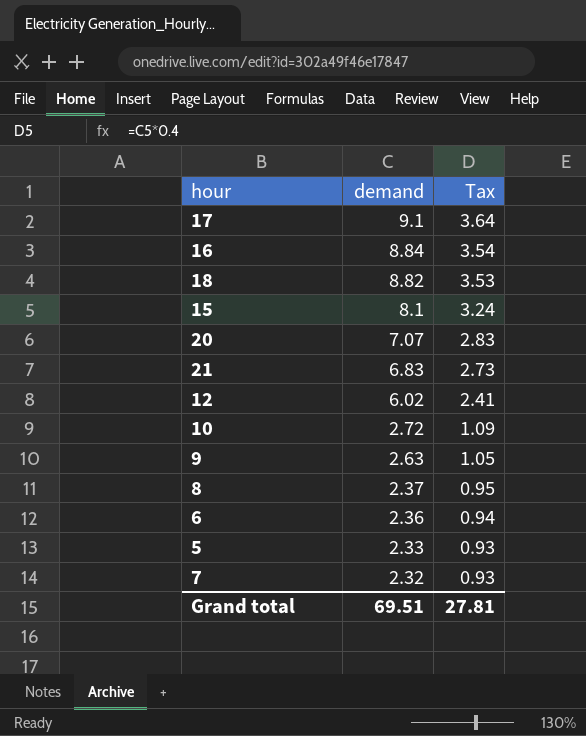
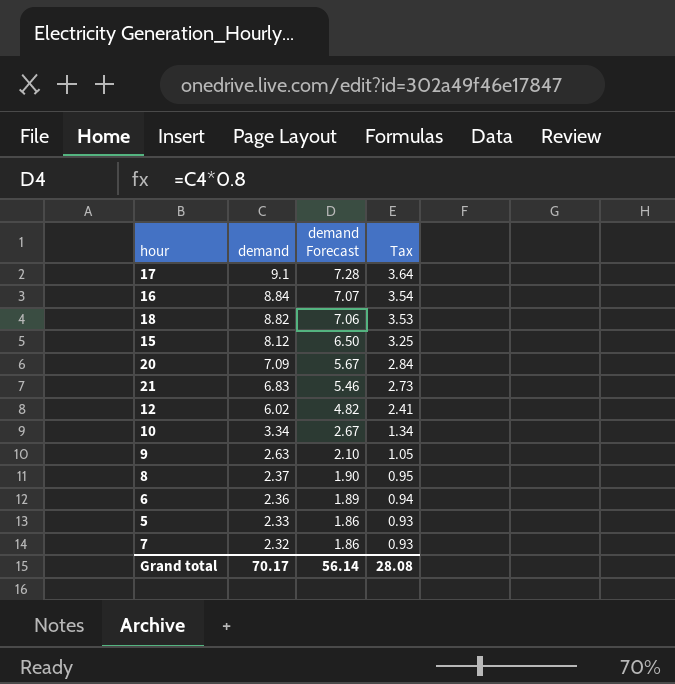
column demand Forecast | formula: none -> [demand] * 0.8
15 | demand: 8.1 -> 8.12
15 | Tax: 3.24 -> 3.25
20 | demand: 7.07 -> 7.09
20 | Tax: 2.83 -> 2.84
10 | demand: 2.72 -> 3.34
10 | Tax: 1.09 -> 1.34
Grand total | demand: 69.51 -> 70.17
Grand total | Tax: 27.81 -> 28.08

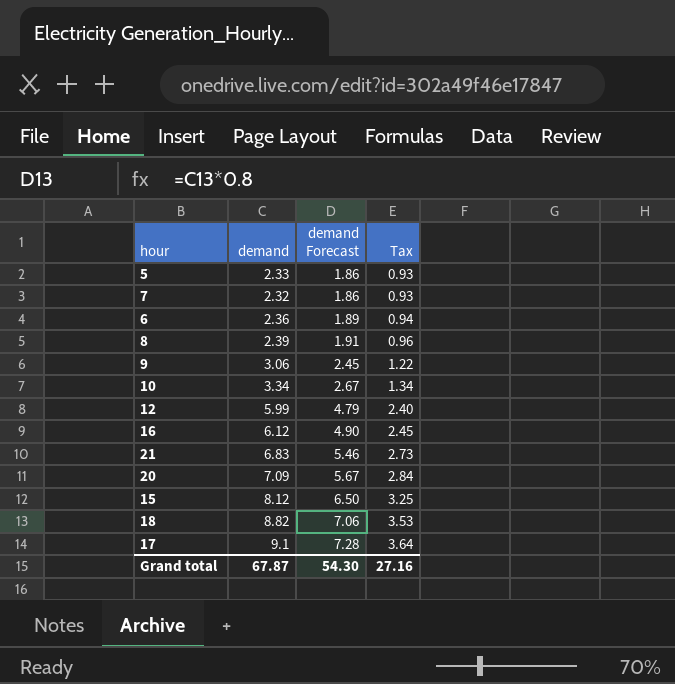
row order: demand descending -> demand Forecast ascending
8 | demand: 2.37 -> 2.39
8 | demand Forecast: 1.90 -> 1.91
8 | Tax: 0.95 -> 0.96
9 | demand: 2.63 -> 3.06
9 | demand Forecast: 2.10 -> 2.45
9 | Tax: 1.05 -> 1.22
12 | demand: 6.02 -> 5.99
12 | demand Forecast: 4.82 -> 4.79
12 | Tax: 2.41 -> 2.40
16 | demand: 8.84 -> 6.12
16 | demand Forecast: 7.07 -> 4.90
16 | Tax: 3.54 -> 2.45
Grand total | demand: 70.17 -> 67.87
Grand total | demand Forecast: 56.14 -> 54.30
Grand total | Tax: 28.08 -> 27.16

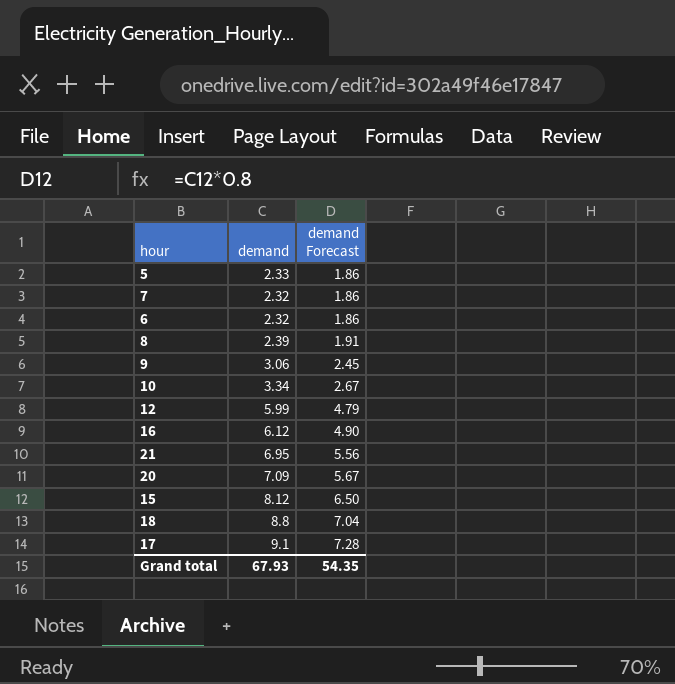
column Tax | formula: [demand] * 0.4 -> none
6 | demand: 2.36 -> 2.32
6 | demand Forecast: 1.89 -> 1.86
21 | demand: 6.83 -> 6.95
21 | demand Forecast: 5.46 -> 5.56
18 | demand: 8.82 -> 8.8
18 | demand Forecast: 7.06 -> 7.04
Grand total | demand: 67.87 -> 67.93
Grand total | demand Forecast: 54.30 -> 54.35

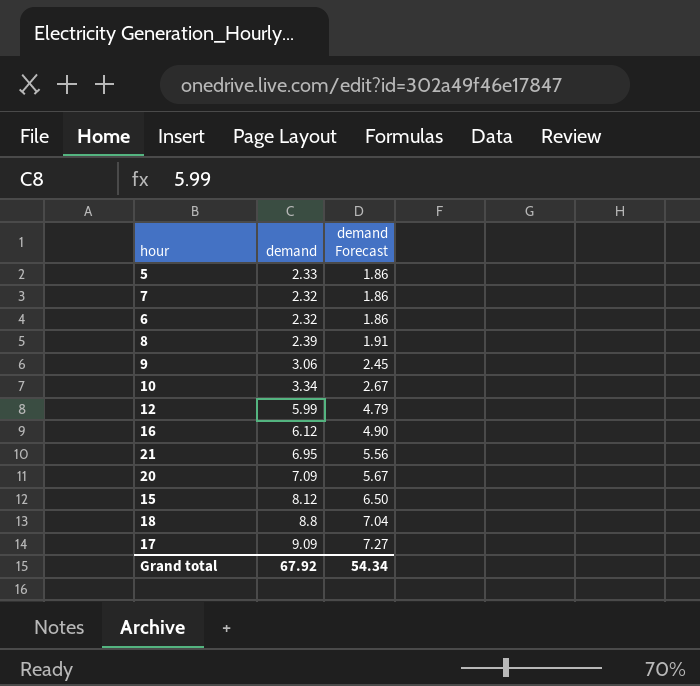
17 | demand: 9.1 -> 9.09
17 | demand Forecast: 7.28 -> 7.27
Grand total | demand: 67.93 -> 67.92
Grand total | demand Forecast: 54.35 -> 54.34

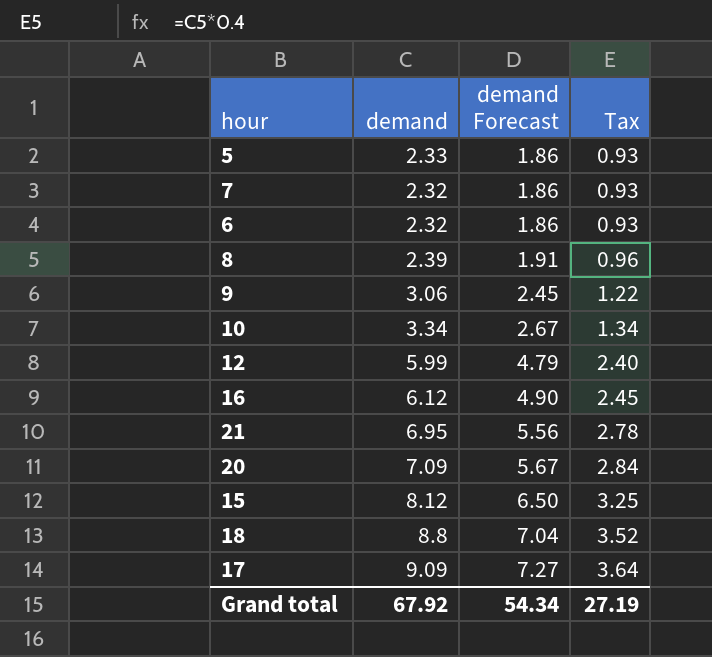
column Tax | formula: none -> [demand] * 0.4

